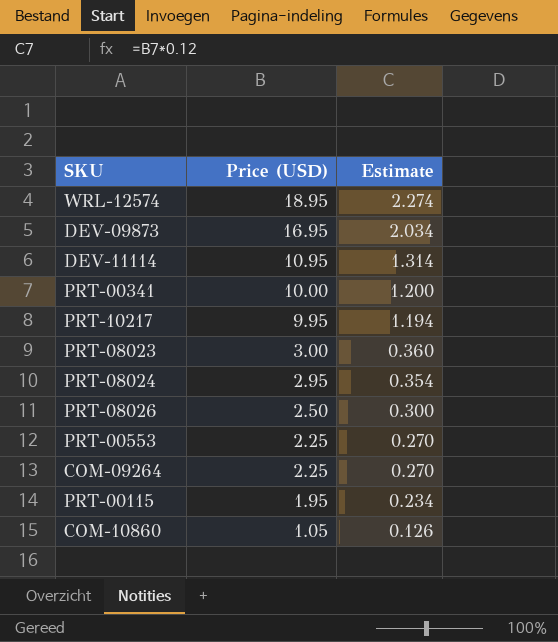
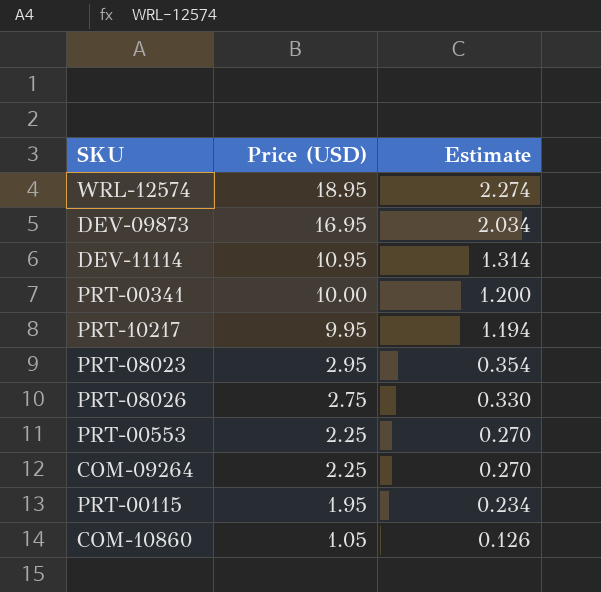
row PRT-08024: 2.95 | 0.354 -> none
PRT-08023 | Price (USD): 3.00 -> 2.95
PRT-08023 | Estimate: 0.360 -> 0.354
PRT-08026 | Price (USD): 2.50 -> 2.75
PRT-08026 | Estimate: 0.300 -> 0.330

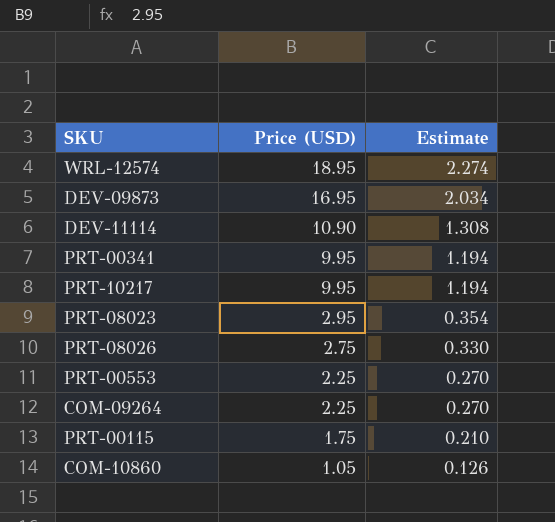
DEV-11114 | Price (USD): 10.95 -> 10.90
DEV-11114 | Estimate: 1.314 -> 1.308
PRT-00341 | Price (USD): 10.00 -> 9.95
PRT-00341 | Estimate: 1.200 -> 1.194
PRT-00115 | Price (USD): 1.95 -> 1.75
PRT-00115 | Estimate: 0.234 -> 0.210

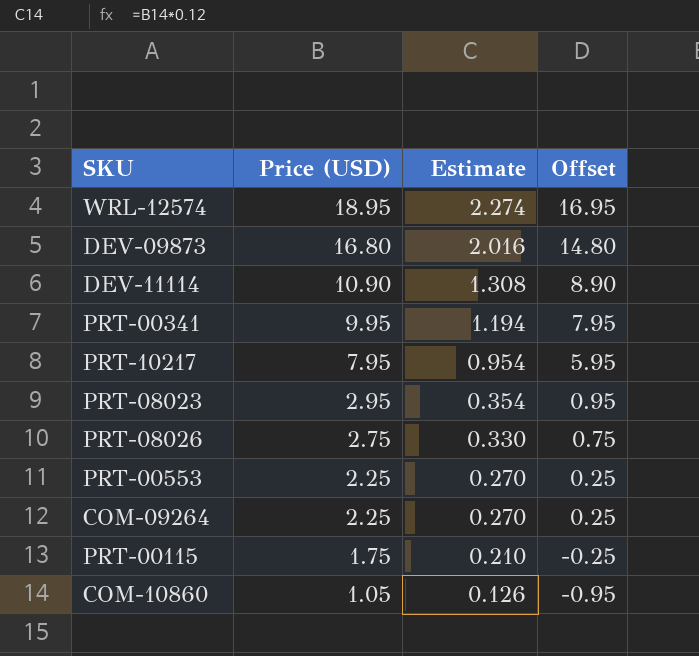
column Offset | formula: none -> [Price (USD)] - 2
DEV-09873 | Price (USD): 16.95 -> 16.80
DEV-09873 | Estimate: 2.034 -> 2.016
PRT-10217 | Price (USD): 9.95 -> 7.95
PRT-10217 | Estimate: 1.194 -> 0.954

